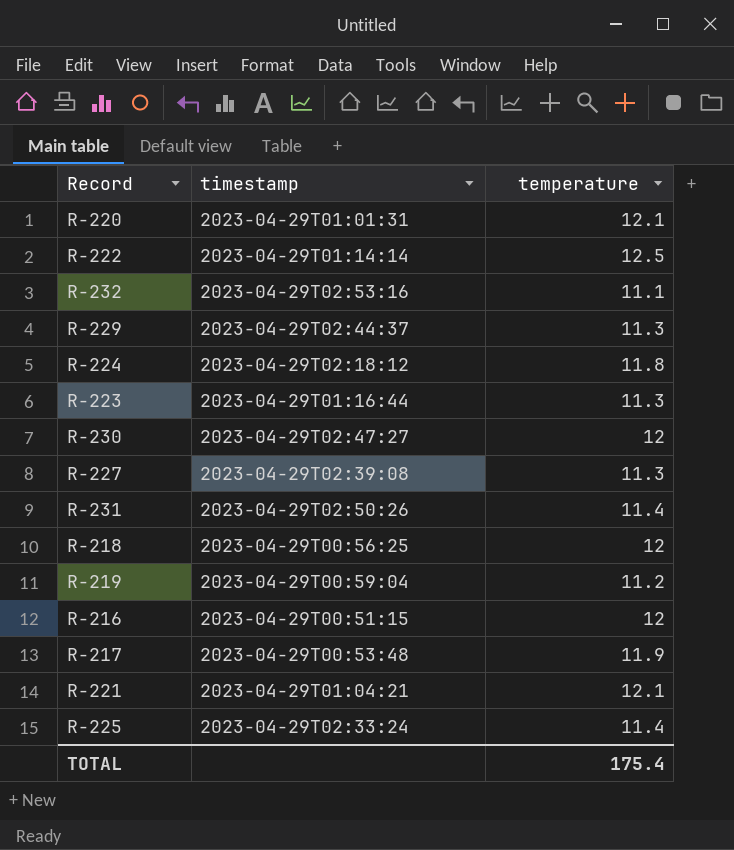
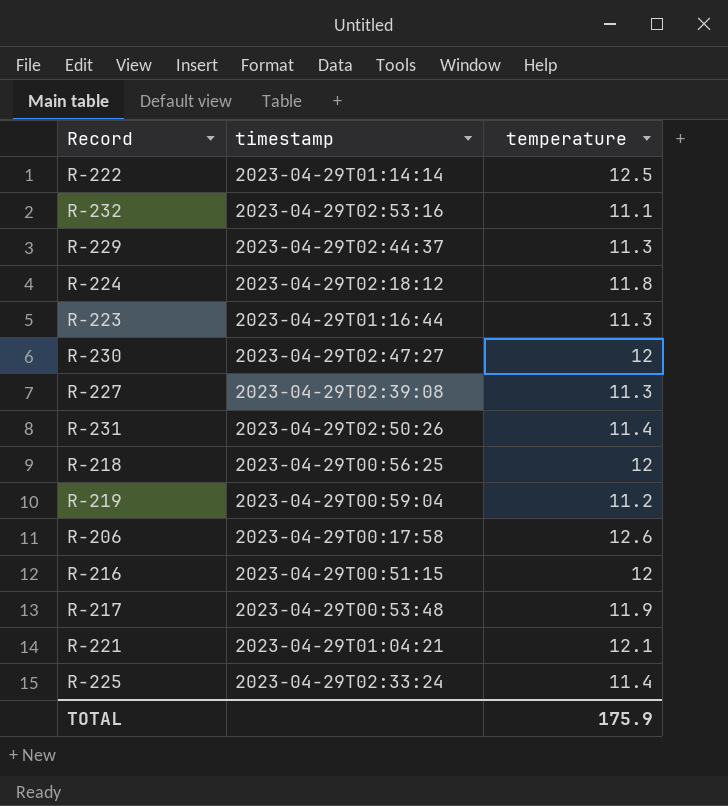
row R-220: 2023-04-29T01:01:31 | 12.1 -> none
row R-206: none -> 2023-04-29T00:17:58 | 12.6
TOTAL | temperature: 175.4 -> 175.9

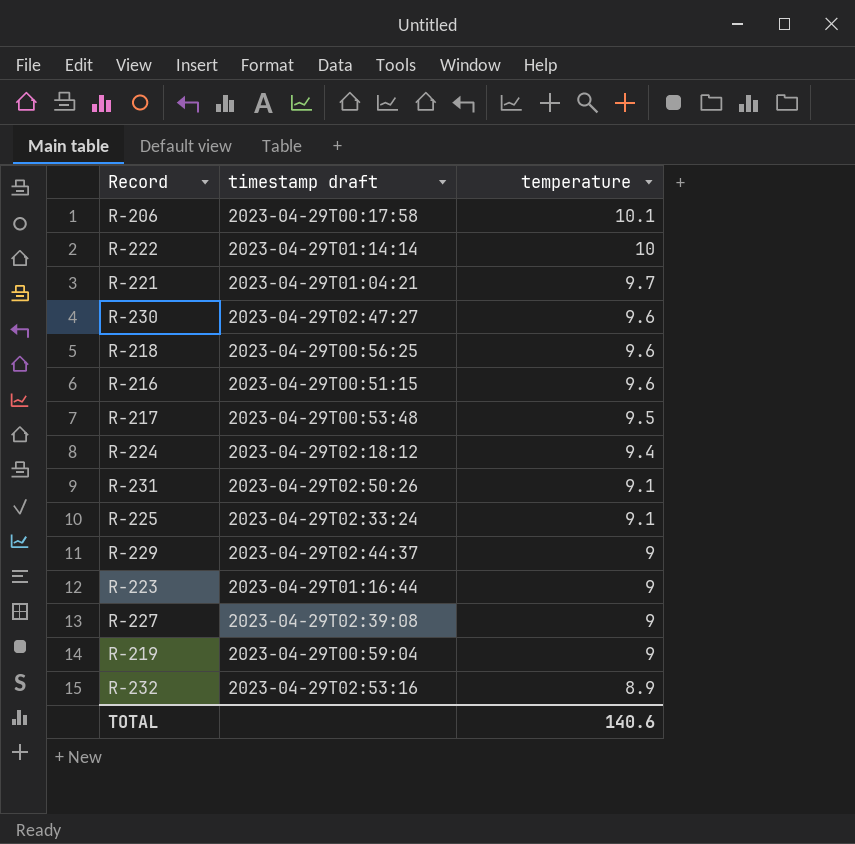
row order: none -> temperature descending
column name: timestamp -> timestamp draft
R-206 | temperature: 12.6 -> 10.1
R-222 | temperature: 12.5 -> 10
R-221 | temperature: 12.1 -> 9.7
R-230 | temperature: 12 -> 9.6
R-218 | temperature: 12 -> 9.6
R-216 | temperature: 12 -> 9.6
R-217 | temperature: 11.9 -> 9.5
R-224 | temperature: 11.8 -> 9.4
R-231 | temperature: 11.4 -> 9.1
R-225 | temperature: 11.4 -> 9.1
R-229 | temperature: 11.3 -> 9
R-223 | temperature: 11.3 -> 9
R-227 | temperature: 11.3 -> 9
R-219 | temperature: 11.2 -> 9
R-232 | temperature: 11.1 -> 8.9
TOTAL | temperature: 175.9 -> 140.6

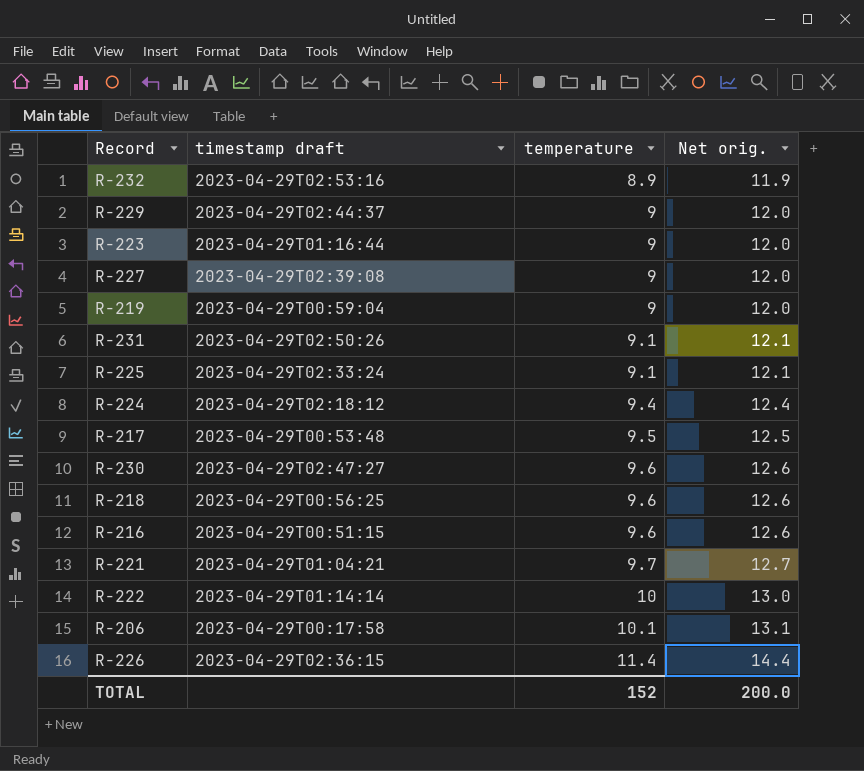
row order: temperature descending -> temperature ascending
column Net orig. | formula: none -> [temperature] + 3
row R-226: none -> 2023-04-29T02:36:15 | 11.4 | 14.4
TOTAL | temperature: 140.6 -> 152

